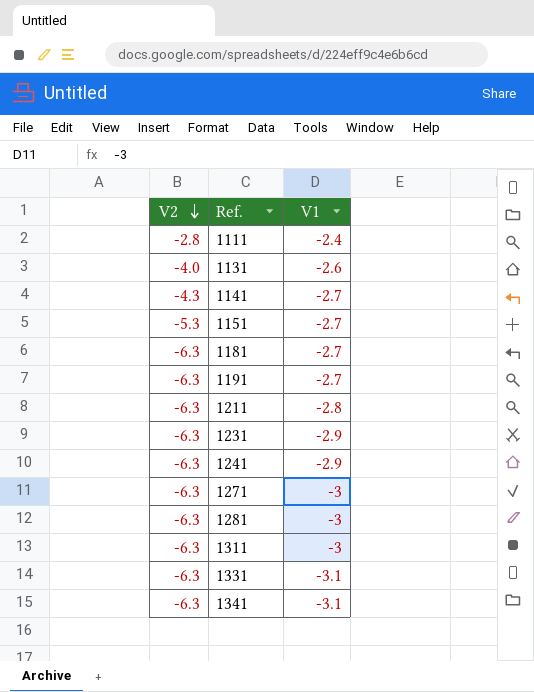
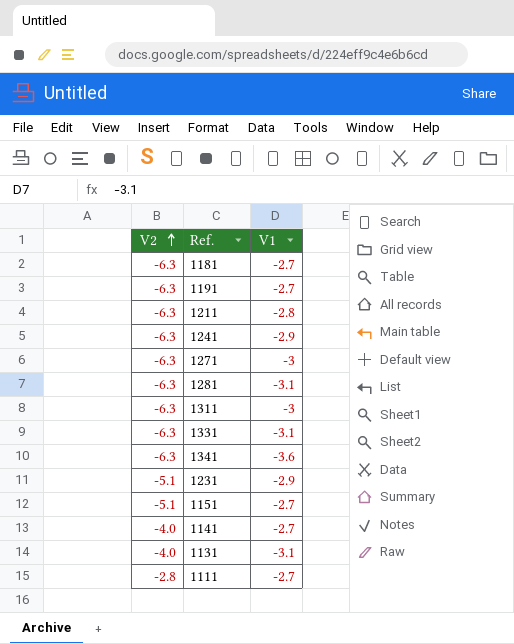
row order: V2 descending -> V2 ascending
1281 | V1: -3 -> -3.1
1341 | V1: -3.1 -> -3.6
1231 | V2: -6.3 -> -5.1
1151 | V2: -5.3 -> -5.1
1141 | V2: -4.3 -> -4.0
1131 | V1: -2.6 -> -3.1
1111 | V1: -2.4 -> -2.7

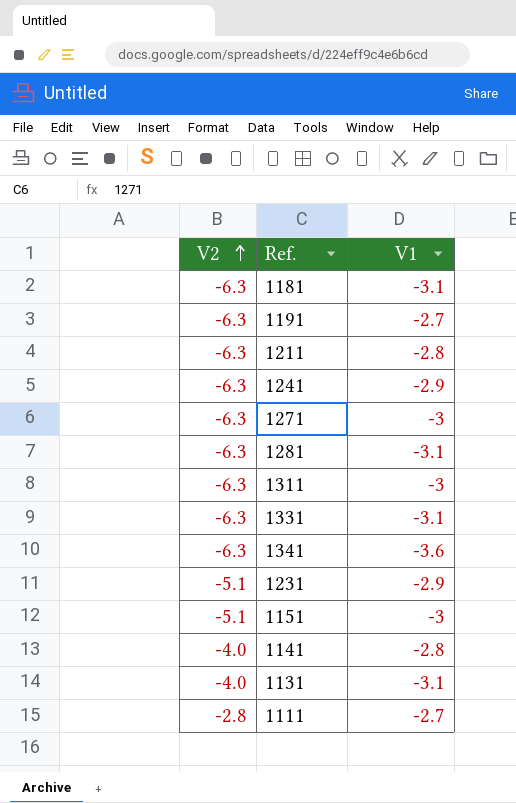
1181 | V1: -2.7 -> -3.1
1151 | V1: -2.7 -> -3
1141 | V1: -2.7 -> -2.8

